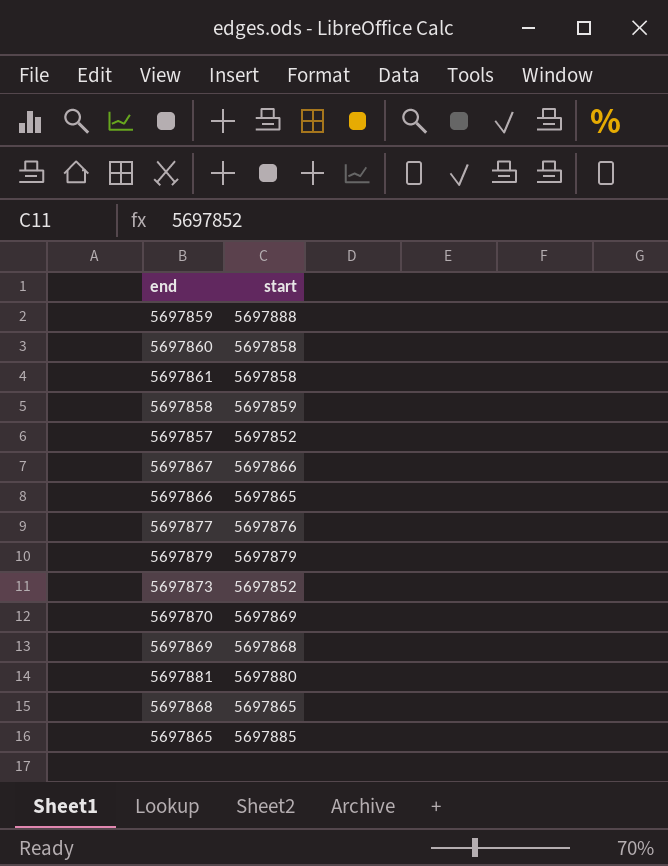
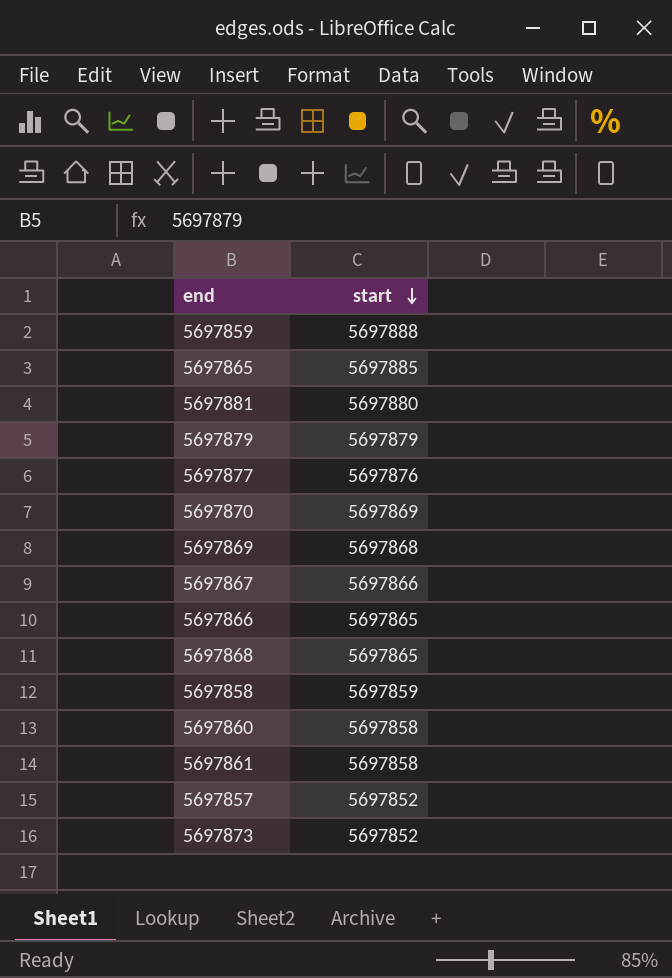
row order: none -> start descending

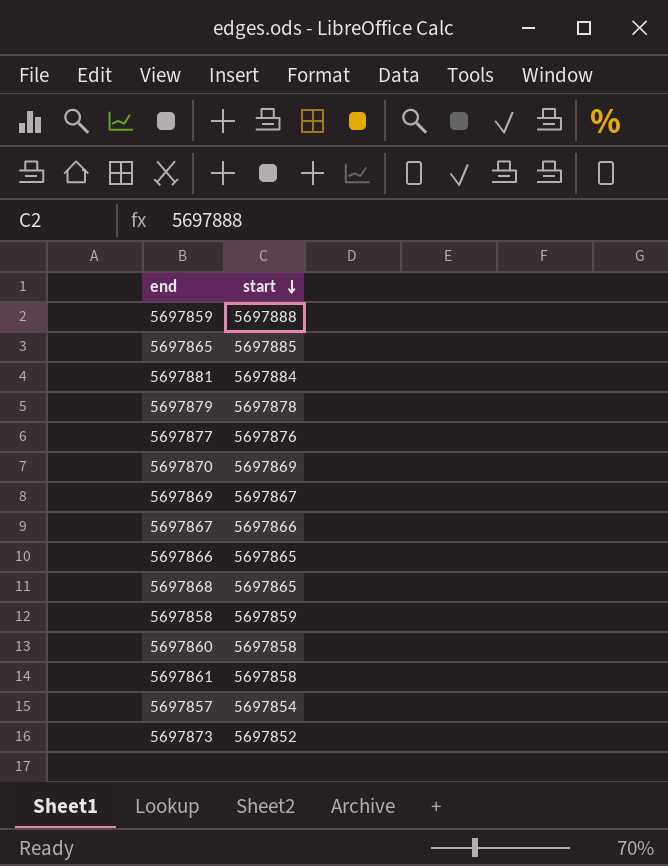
5697881 | start: 5697880 -> 5697884
5697879 | start: 5697879 -> 5697878
5697869 | start: 5697868 -> 5697867
5697857 | start: 5697852 -> 5697854

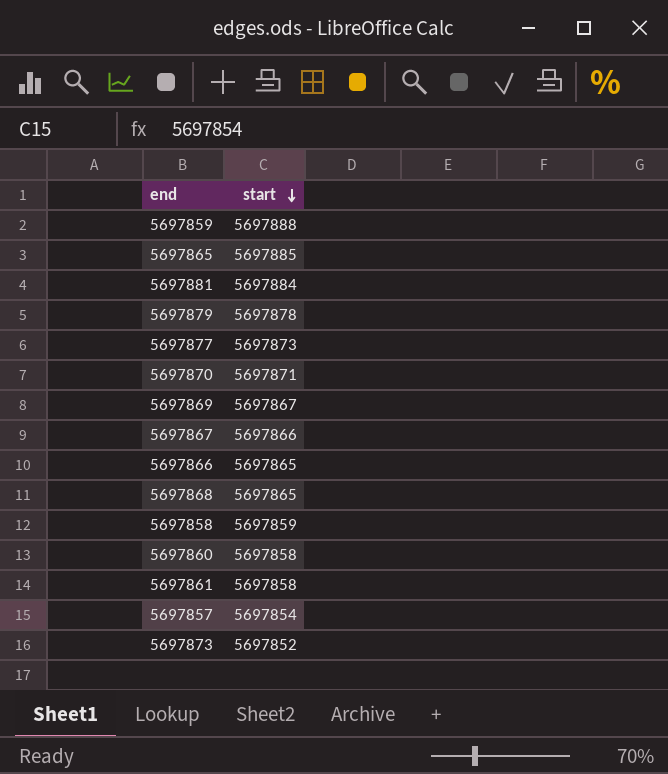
5697877 | start: 5697876 -> 5697873
5697870 | start: 5697869 -> 5697871

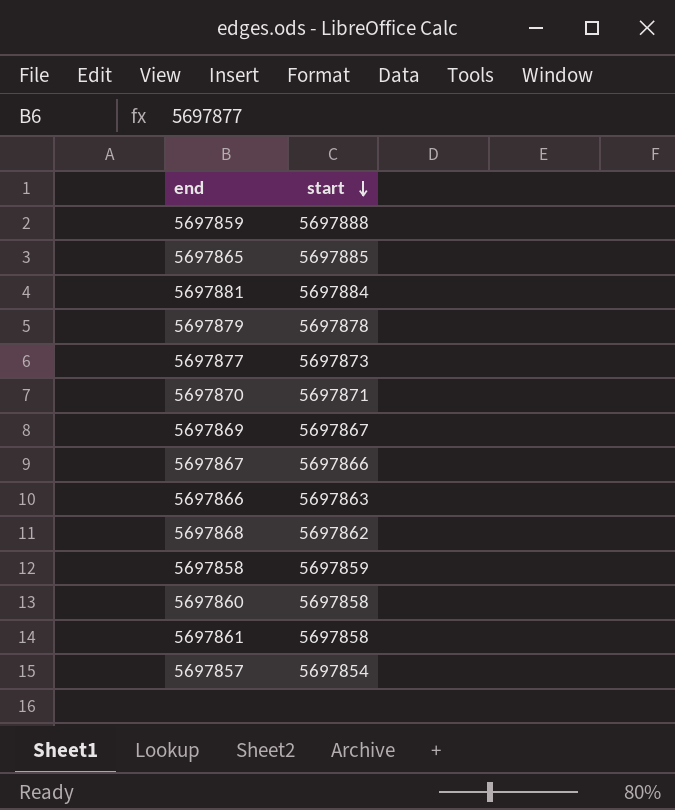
row 5697873: 5697852 -> none
5697866 | start: 5697865 -> 5697863
5697868 | start: 5697865 -> 5697862

